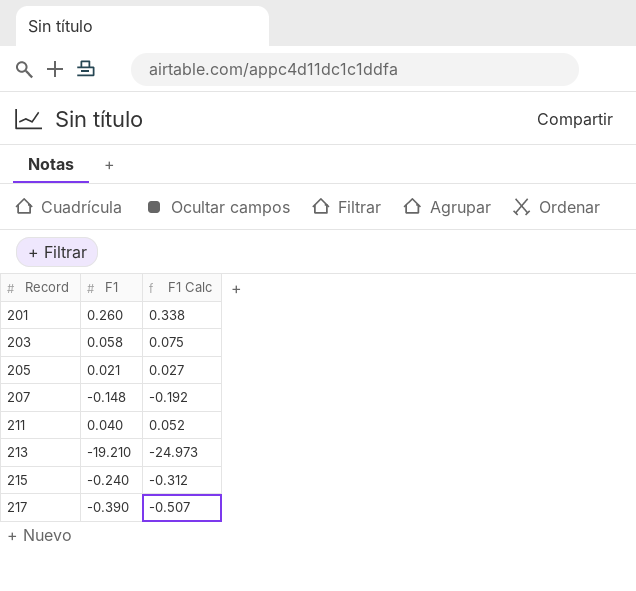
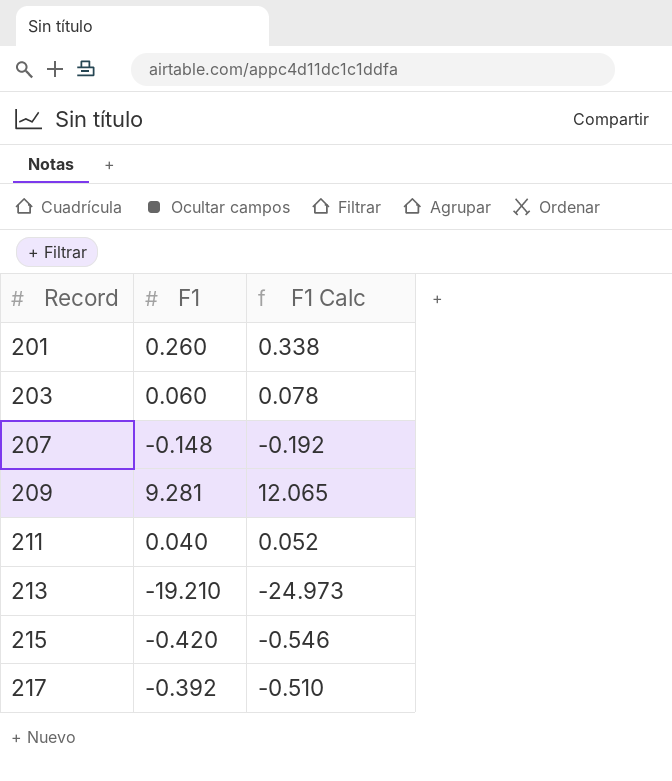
row 205: 0.021 | 0.027 -> none
203 | F1: 0.058 -> 0.060
203 | F1 Calc: 0.075 -> 0.078
row 209: none -> 9.281 | 12.065
215 | F1: -0.240 -> -0.420
215 | F1 Calc: -0.312 -> -0.546
217 | F1: -0.390 -> -0.392
217 | F1 Calc: -0.507 -> -0.510

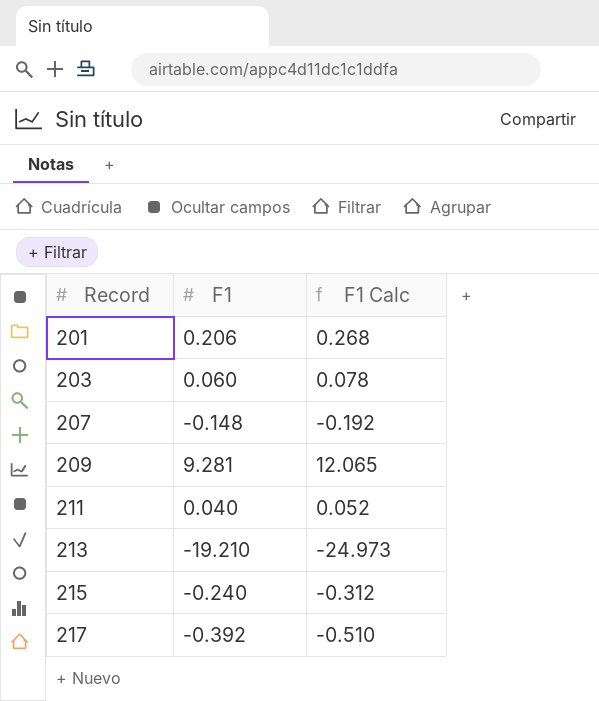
201 | F1: 0.260 -> 0.206
201 | F1 Calc: 0.338 -> 0.268
215 | F1: -0.420 -> -0.240
215 | F1 Calc: -0.546 -> -0.312

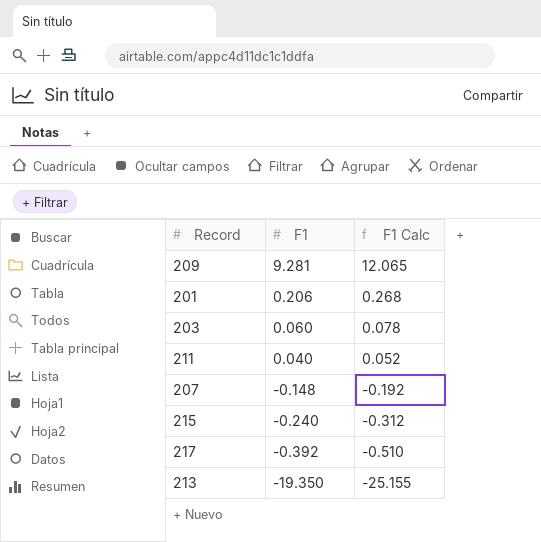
row order: Record ascending -> F1 descending
213 | F1: -19.210 -> -19.350
213 | F1 Calc: -24.973 -> -25.155

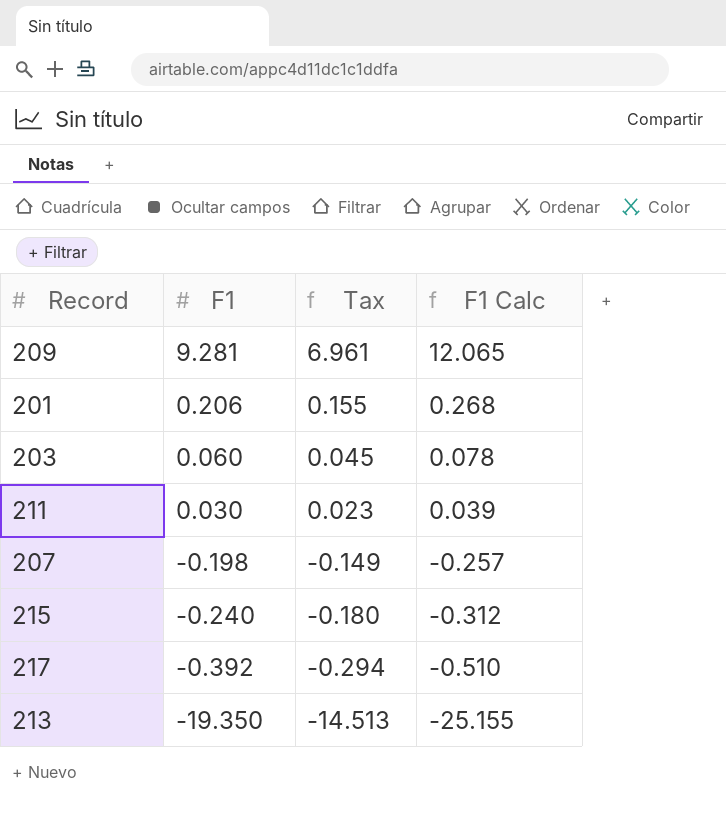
column Tax | formula: none -> [F1] * 0.75
211 | F1: 0.040 -> 0.030
211 | F1 Calc: 0.052 -> 0.039
207 | F1: -0.148 -> -0.198
207 | F1 Calc: -0.192 -> -0.257

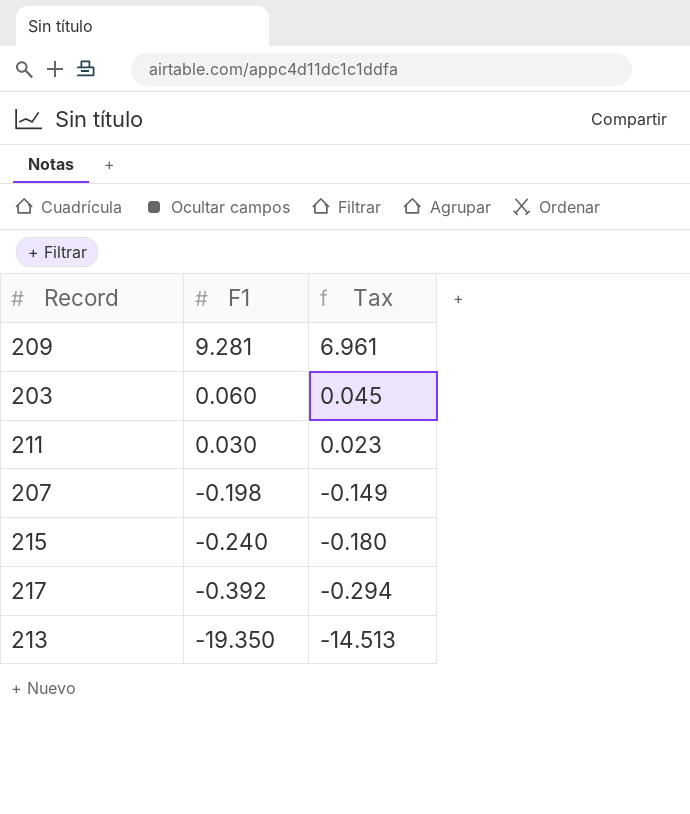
column F1 Calc | formula: [F1] * 1.3 -> none
row 201: 0.206 | 0.155 | 0.268 -> none

